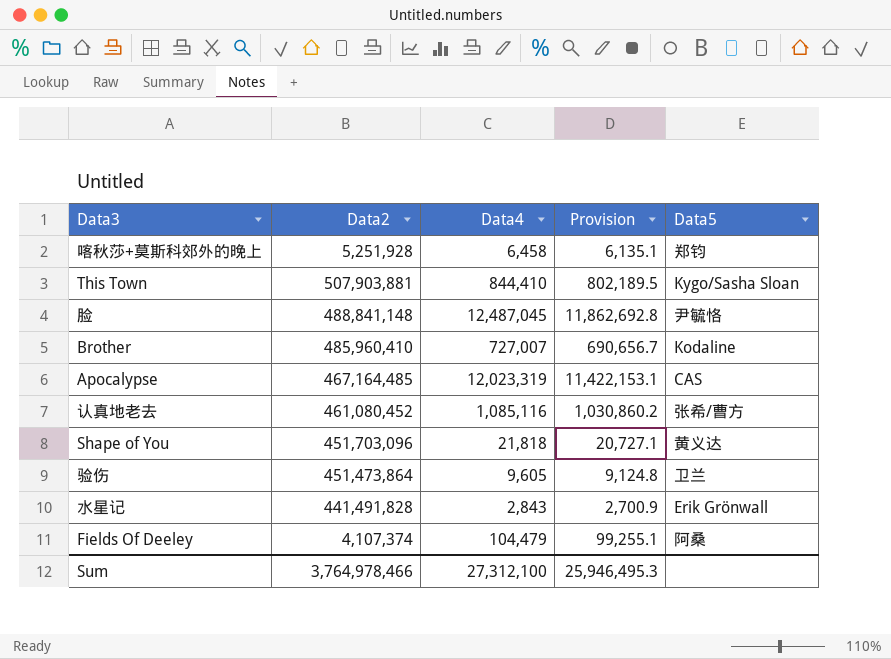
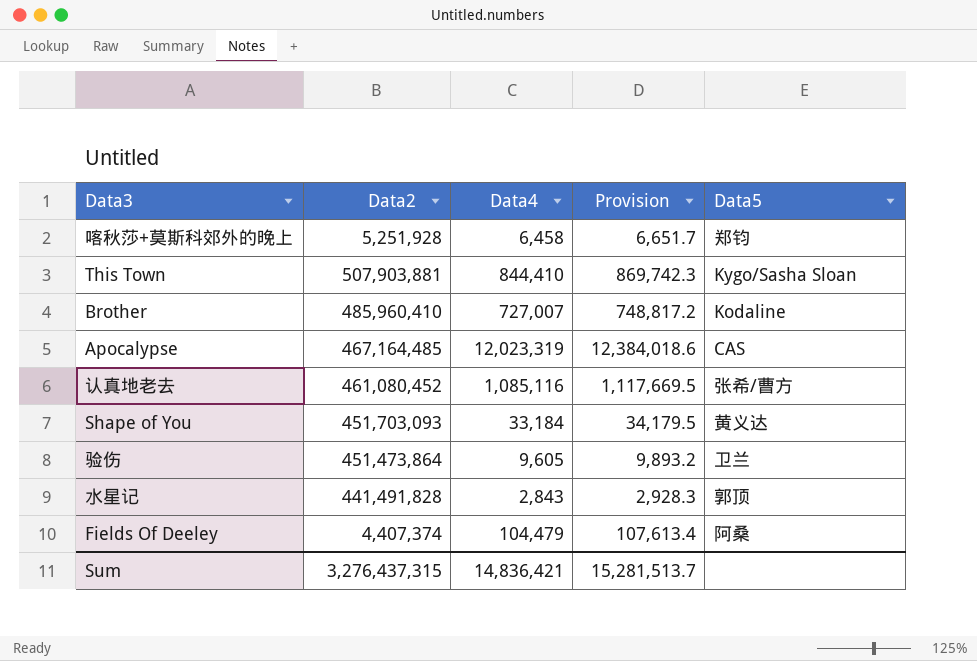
column Provision | formula: [Data4] * 0.95 -> [Data4] * 1.03
row 脸: 488,841,148 | 12,487,045 | 11,862,692.8 | 尹毓恪 -> none
Shape of You | Data2: 451,703,096 -> 451,703,093
Shape of You | Data4: 21,818 -> 33,184
水星记 | Data5: Erik Grönwall -> 郭顶
Fields Of Deeley | Data2: 4,107,374 -> 4,407,374
Sum | Data2: 3,764,978,466 -> 3,276,437,315
Sum | Data4: 27,312,100 -> 14,836,421
Sum | Provision: 25,946,495.3 -> 15,281,513.7

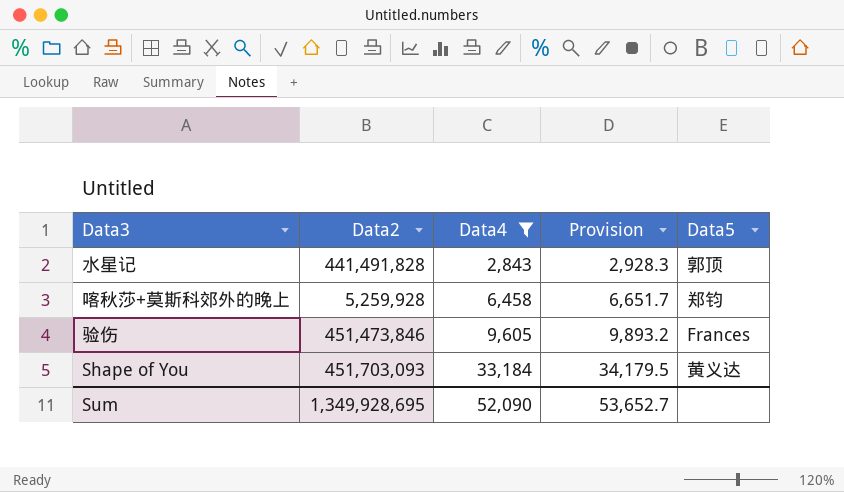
filter: none -> Data4 <= 33,184
row order: none -> Data4 ascending
喀秋莎+莫斯科郊外的晚上 | Data2: 5,251,928 -> 5,259,928
验伤 | Data2: 451,473,864 -> 451,473,846
验伤 | Data5: 卫兰 -> Frances
Sum | Data2: 3,276,437,315 -> 1,349,928,695
Sum | Data4: 14,836,421 -> 52,090
Sum | Provision: 15,281,513.7 -> 53,652.7

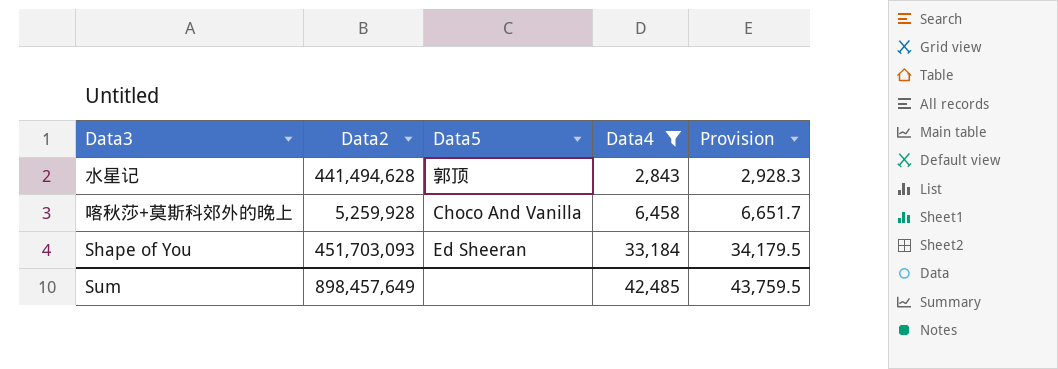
column Data5 | position: 5 -> 3
row 验伤: 451,473,846 | 9,605 | 9,893.2 | Frances -> none
水星记 | Data2: 441,491,828 -> 441,494,628
喀秋莎+莫斯科郊外的晚上 | Data5: 郑钧 -> Choco And Vanilla
Shape of You | Data5: 黄义达 -> Ed Sheeran
Sum | Data2: 1,349,928,695 -> 898,457,649
Sum | Data4: 52,090 -> 42,485
Sum | Provision: 53,652.7 -> 43,759.5

